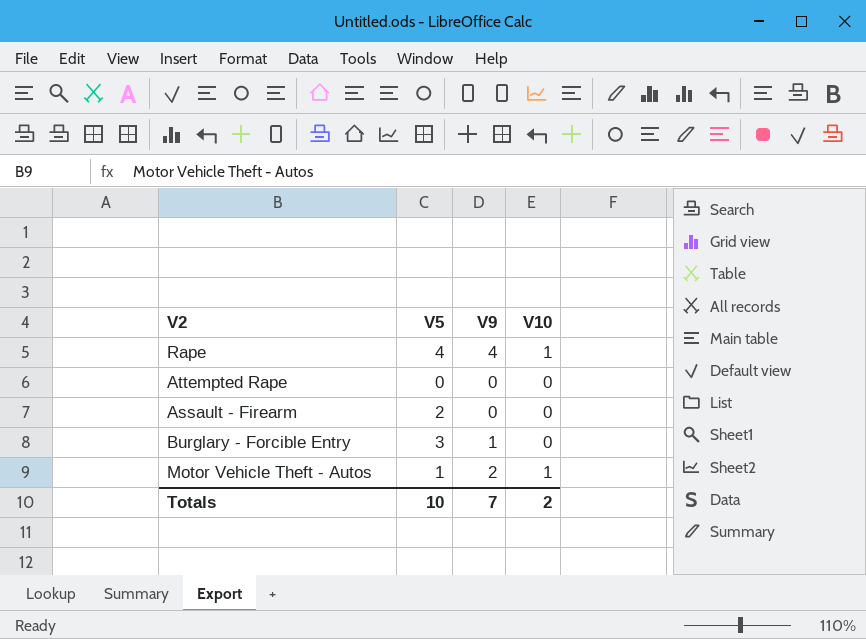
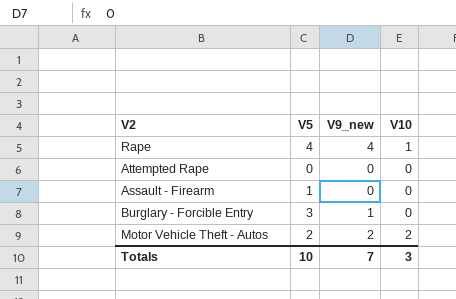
column name: V9 -> V9_new
Assault - Firearm | V5: 2 -> 1
Motor Vehicle Theft - Autos | V5: 1 -> 2
Motor Vehicle Theft - Autos | V10: 1 -> 2
Totals | V10: 2 -> 3

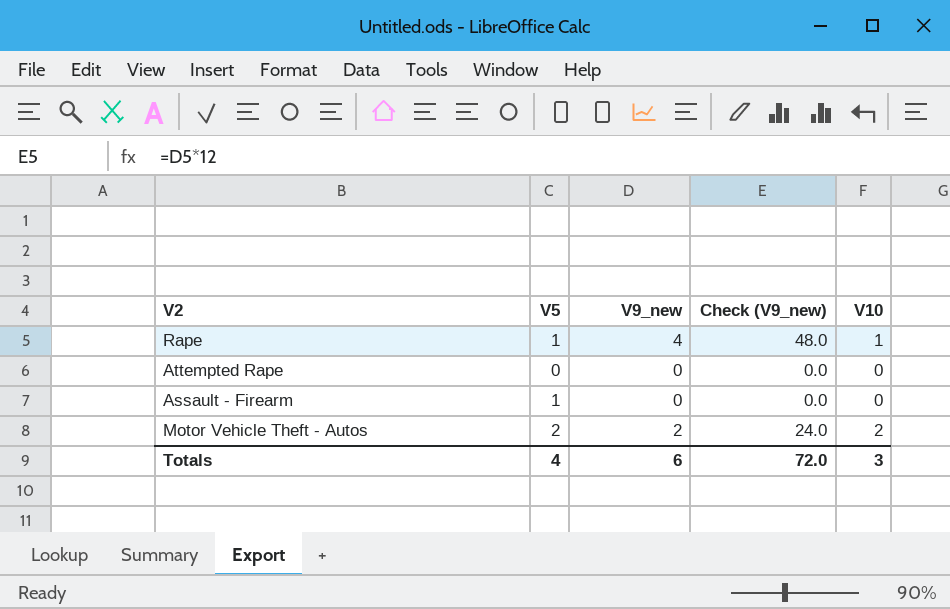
column Check (V9_new) | formula: none -> [V9_new] * 12
row Burglary - Forcible Entry: 3 | 1 | 0 -> none
Rape | V5: 4 -> 1
Totals | V5: 10 -> 4
Totals | V9_new: 7 -> 6

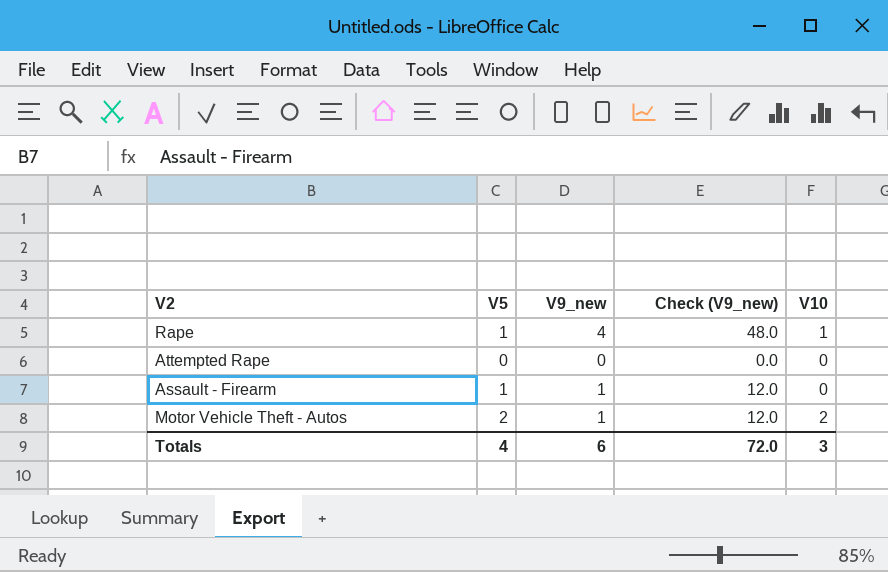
Assault - Firearm | V9_new: 0 -> 1
Assault - Firearm | Check (V9_new): 0.0 -> 12.0
Motor Vehicle Theft - Autos | V9_new: 2 -> 1
Motor Vehicle Theft - Autos | Check (V9_new): 24.0 -> 12.0

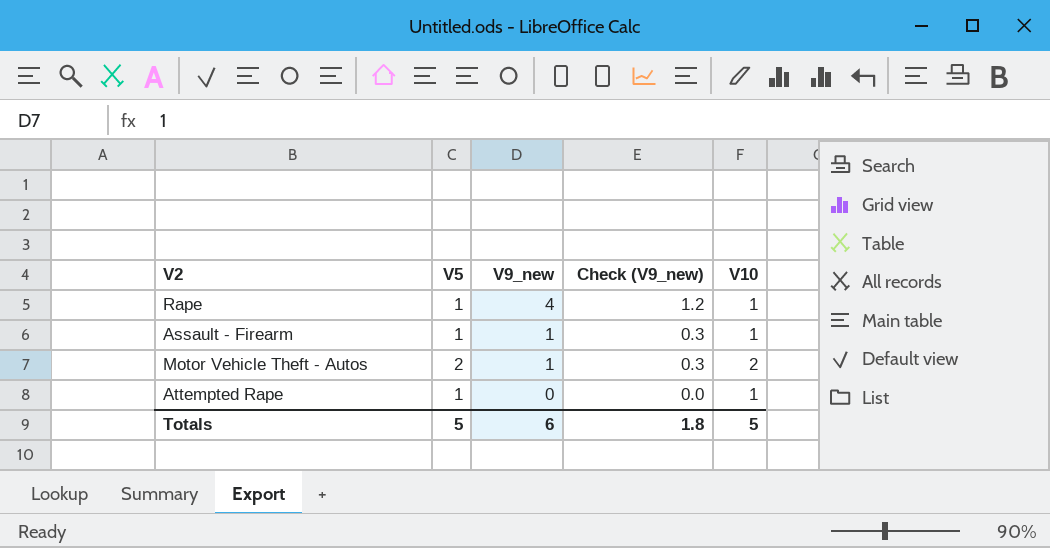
row order: none -> V9_new descending
column Check (V9_new) | formula: [V9_new] * 12 -> [V9_new] * 0.3
Assault - Firearm | V10: 0 -> 1
Attempted Rape | V5: 0 -> 1
Attempted Rape | V10: 0 -> 1
Totals | V5: 4 -> 5
Totals | Check (V9_new): 72.0 -> 1.8
Totals | V10: 3 -> 5

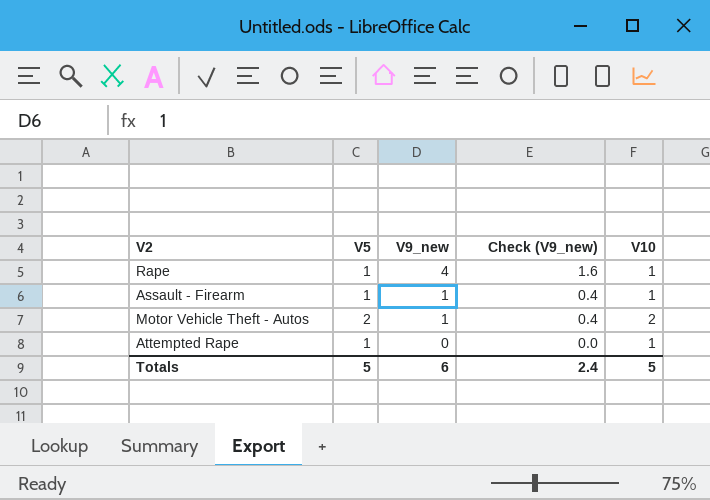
column Check (V9_new) | formula: [V9_new] * 0.3 -> [V9_new] * 0.4
Totals | Check (V9_new): 1.8 -> 2.4

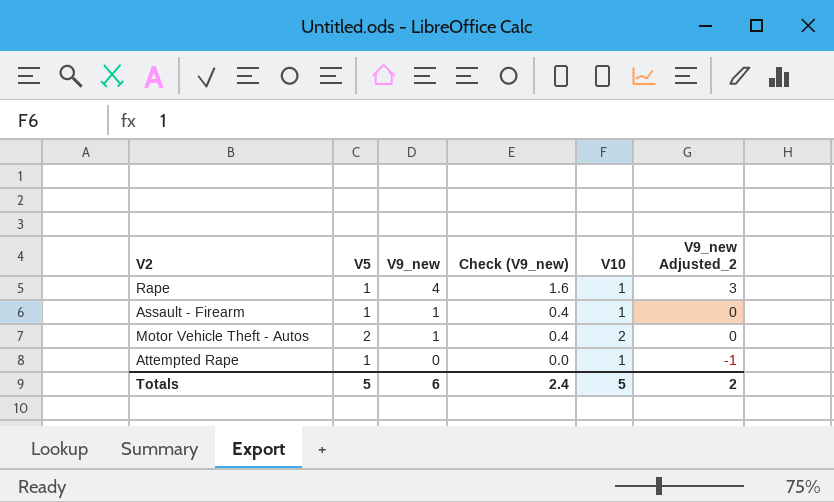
column V9_new Adjusted_2 | formula: none -> [V9_new] - 1

